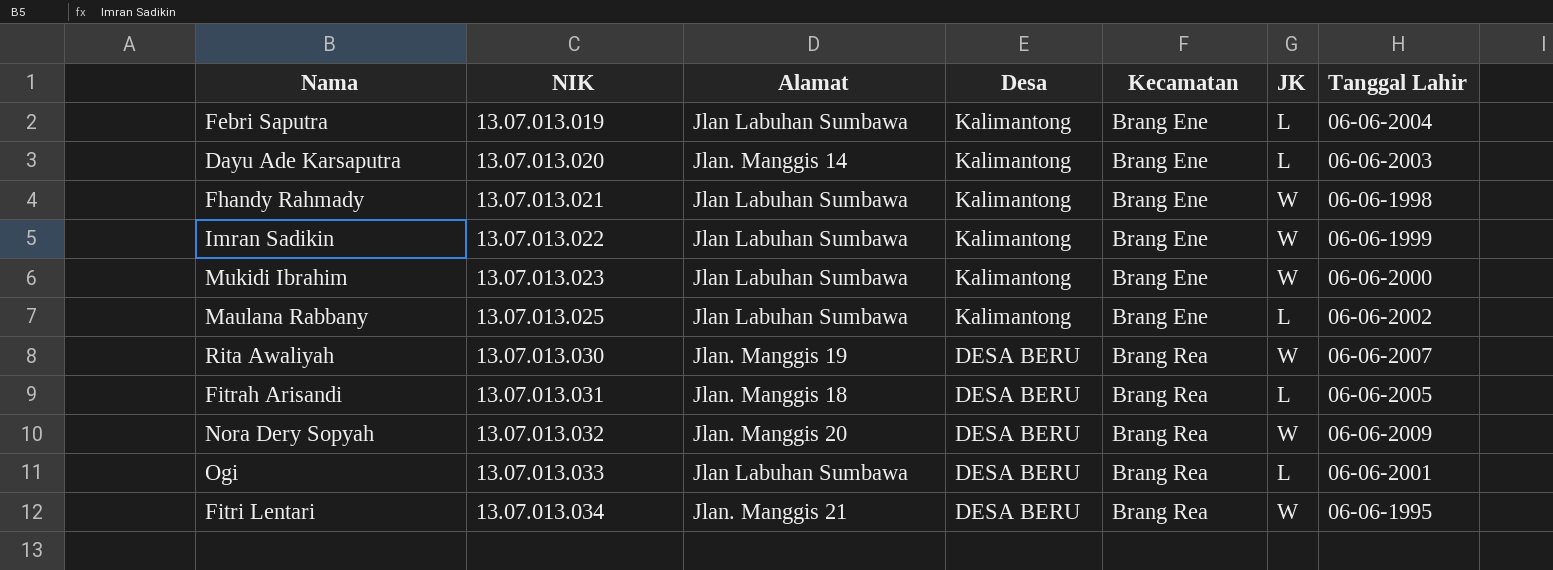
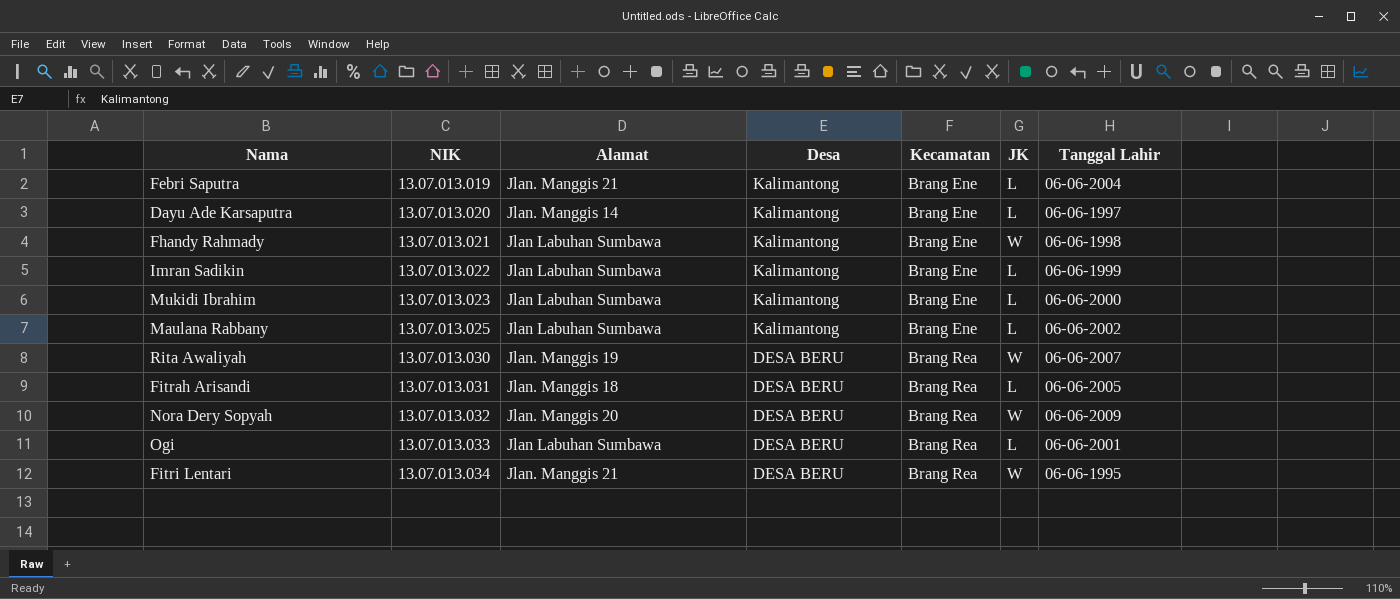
Febri Saputra | Alamat: Jlan Labuhan Sumbawa -> Jlan. Manggis 21
Dayu Ade Karsaputra | Tanggal Lahir: 06-06-2003 -> 06-06-1997
Imran Sadikin | JK: W -> L
Mukidi Ibrahim | JK: W -> L

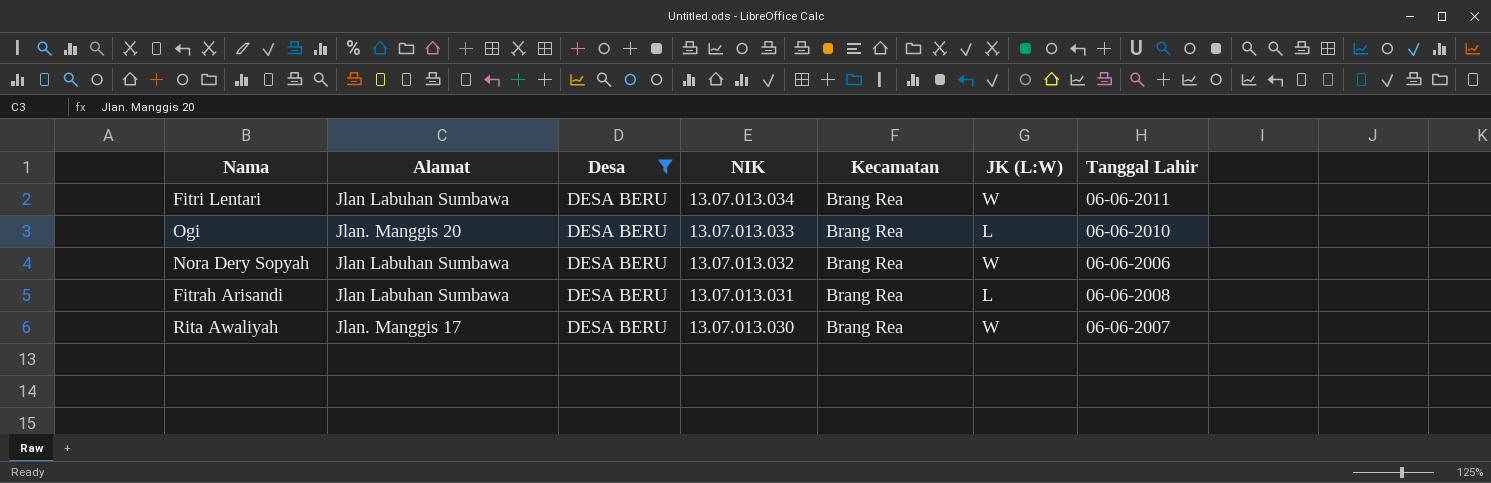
filter: none -> Desa = DESA BERU
row order: NIK ascending -> NIK descending
column NIK | position: 2 -> 4
column name: JK -> JK (L:W)
Fitri Lentari | Alamat: Jlan. Manggis 21 -> Jlan Labuhan Sumbawa
Fitri Lentari | Tanggal Lahir: 06-06-1995 -> 06-06-2011
Ogi | Alamat: Jlan Labuhan Sumbawa -> Jlan. Manggis 20
Ogi | Tanggal Lahir: 06-06-2001 -> 06-06-2010
Nora Dery Sopyah | Alamat: Jlan. Manggis 20 -> Jlan Labuhan Sumbawa
Nora Dery Sopyah | Tanggal Lahir: 06-06-2009 -> 06-06-2006
Fitrah Arisandi | Alamat: Jlan. Manggis 18 -> Jlan Labuhan Sumbawa
Fitrah Arisandi | Tanggal Lahir: 06-06-2005 -> 06-06-2008
Rita Awaliyah | Alamat: Jlan. Manggis 19 -> Jlan. Manggis 17

